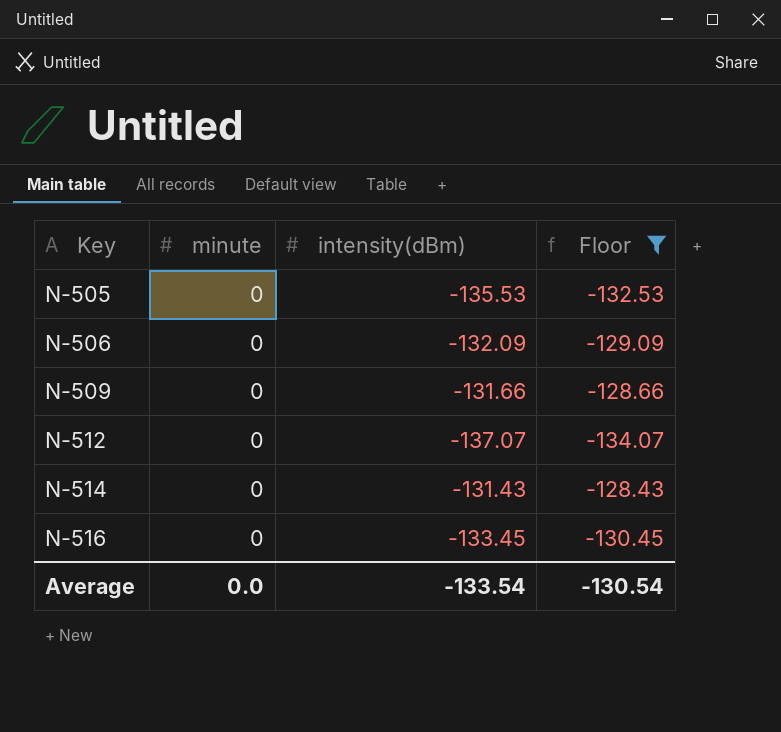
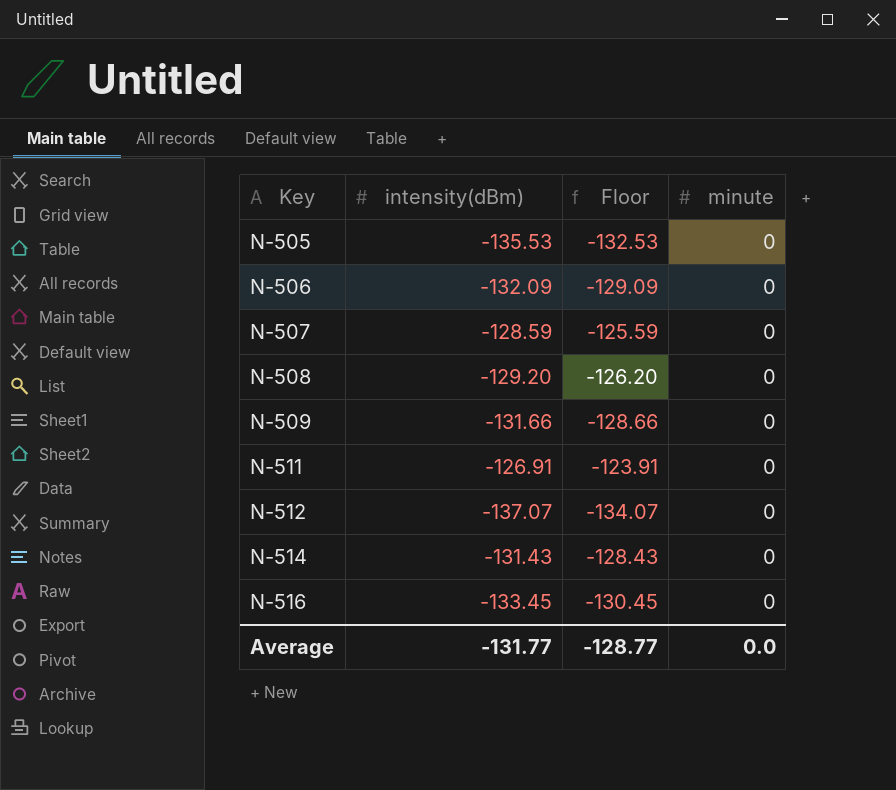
filter: Floor <= -128.43 -> none
column minute | position: 2 -> 4
Average | intensity(dBm): -133.54 -> -131.77
Average | Floor: -130.54 -> -128.77

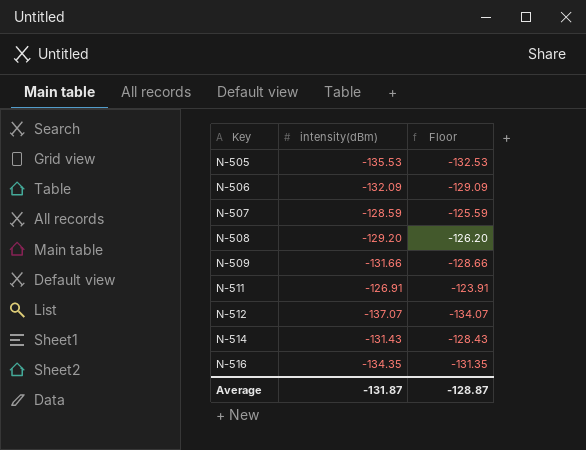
column minute | position: 4 -> none
N-516 | intensity(dBm): -133.45 -> -134.35
N-516 | Floor: -130.45 -> -131.35
Average | intensity(dBm): -131.77 -> -131.87
Average | Floor: -128.77 -> -128.87

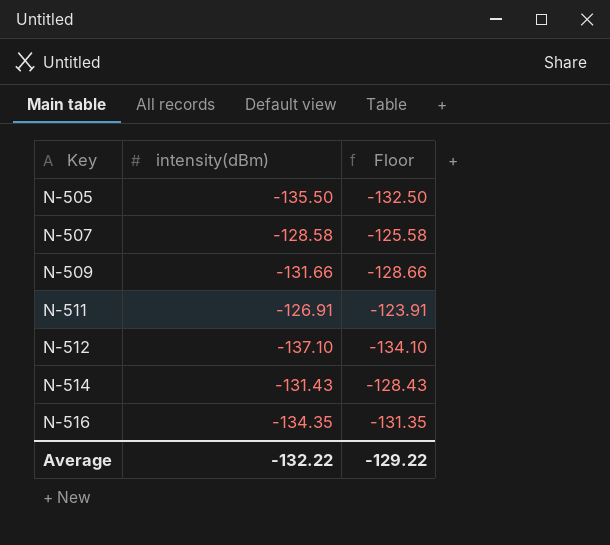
row N-506: -132.09 | -129.09 -> none
row N-508: -129.20 | -126.20 -> none
N-505 | intensity(dBm): -135.53 -> -135.50
N-505 | Floor: -132.53 -> -132.50
N-507 | intensity(dBm): -128.59 -> -128.58
N-507 | Floor: -125.59 -> -125.58
N-512 | intensity(dBm): -137.07 -> -137.10
N-512 | Floor: -134.07 -> -134.10
Average | intensity(dBm): -131.87 -> -132.22
Average | Floor: -128.87 -> -129.22

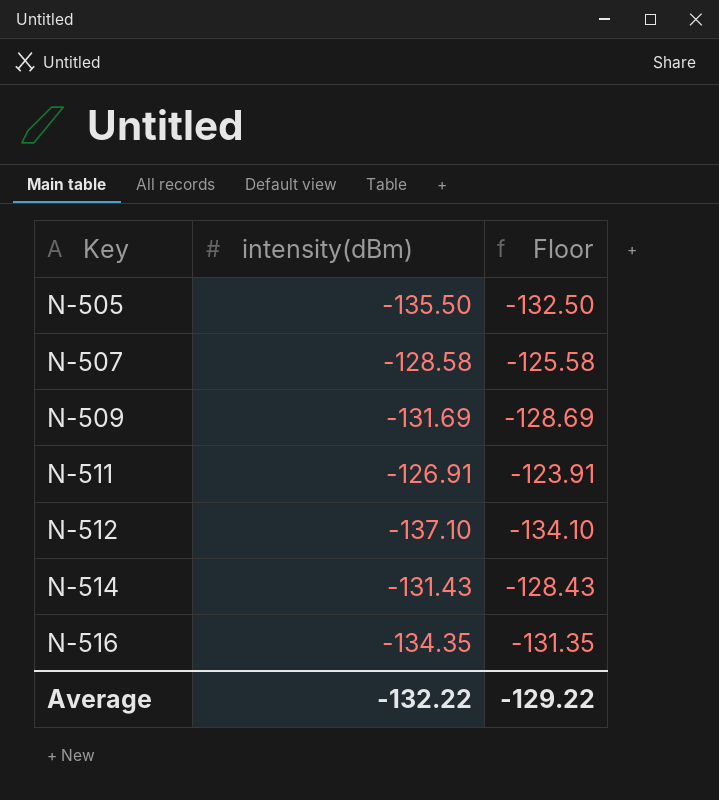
N-509 | intensity(dBm): -131.66 -> -131.69
N-509 | Floor: -128.66 -> -128.69

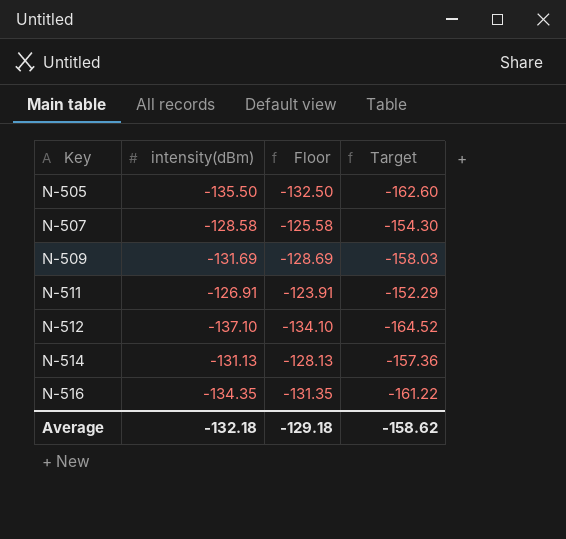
column Target | formula: none -> [intensity(dBm)] * 1.2
N-514 | intensity(dBm): -131.43 -> -131.13
N-514 | Floor: -128.43 -> -128.13
Average | intensity(dBm): -132.22 -> -132.18
Average | Floor: -129.22 -> -129.18

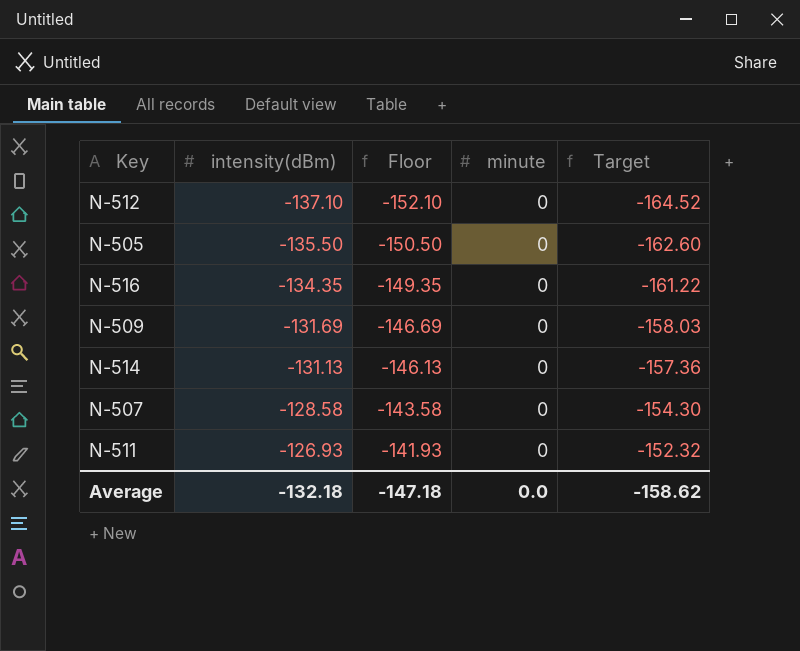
row order: Key ascending -> intensity(dBm) ascending
column Floor | formula: [intensity(dBm)] + 3 -> [intensity(dBm)] - 15
column minute | position: none -> 4
N-511 | intensity(dBm): -126.91 -> -126.93
N-511 | Target: -152.29 -> -152.32
Average | Floor: -129.18 -> -147.18

